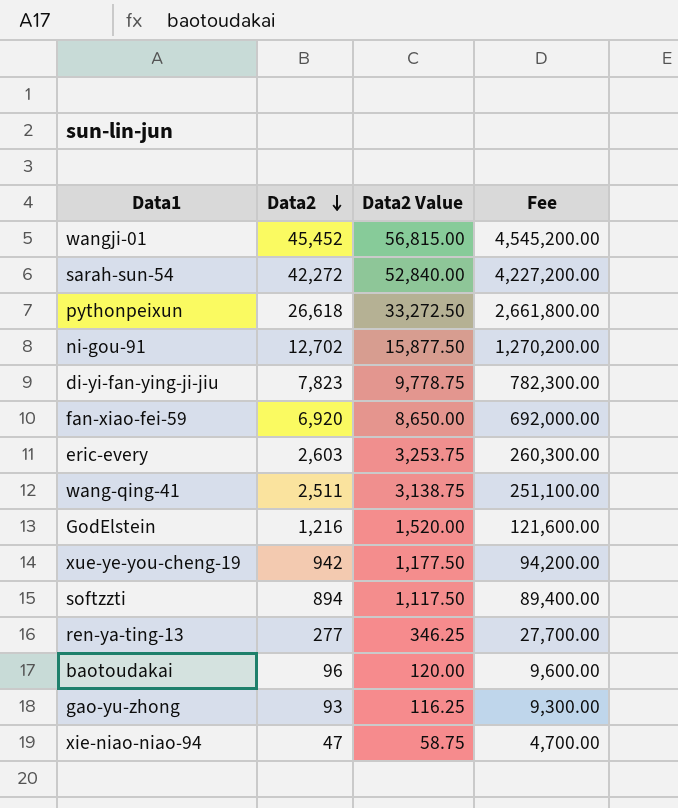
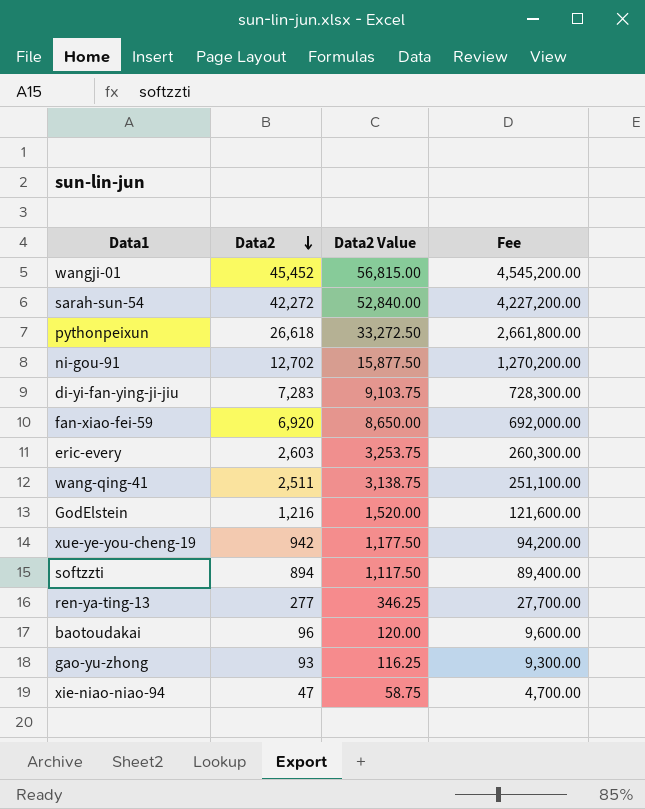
di-yi-fan-ying-ji-jiu | Data2: 7,823 -> 7,283
di-yi-fan-ying-ji-jiu | Data2 Value: 9,778.75 -> 9,103.75
di-yi-fan-ying-ji-jiu | Fee: 782,300.00 -> 728,300.00

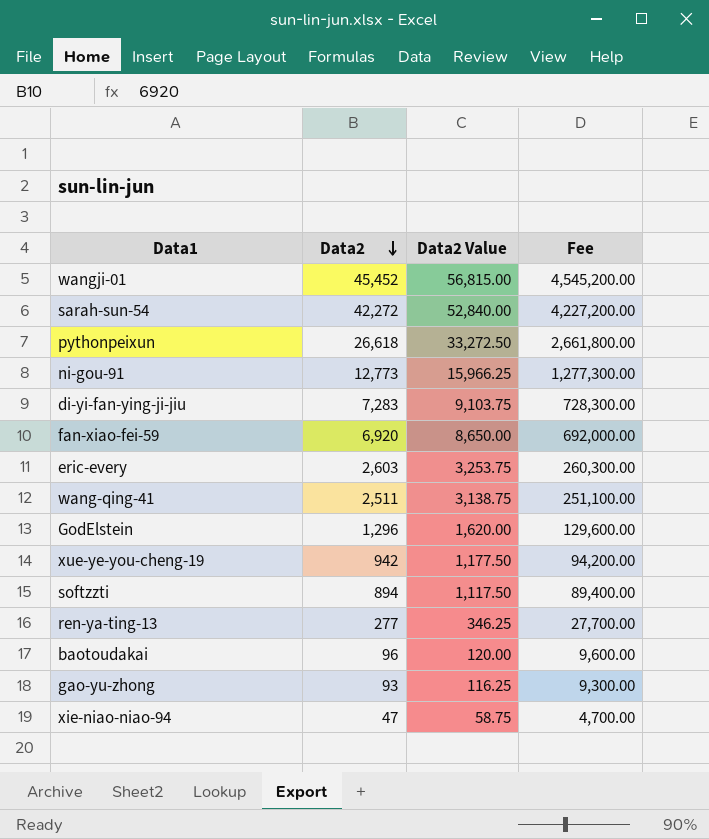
ni-gou-91 | Data2: 12,702 -> 12,773
ni-gou-91 | Data2 Value: 15,877.50 -> 15,966.25
ni-gou-91 | Fee: 1,270,200.00 -> 1,277,300.00
GodElstein | Data2: 1,216 -> 1,296
GodElstein | Data2 Value: 1,520.00 -> 1,620.00
GodElstein | Fee: 121,600.00 -> 129,600.00

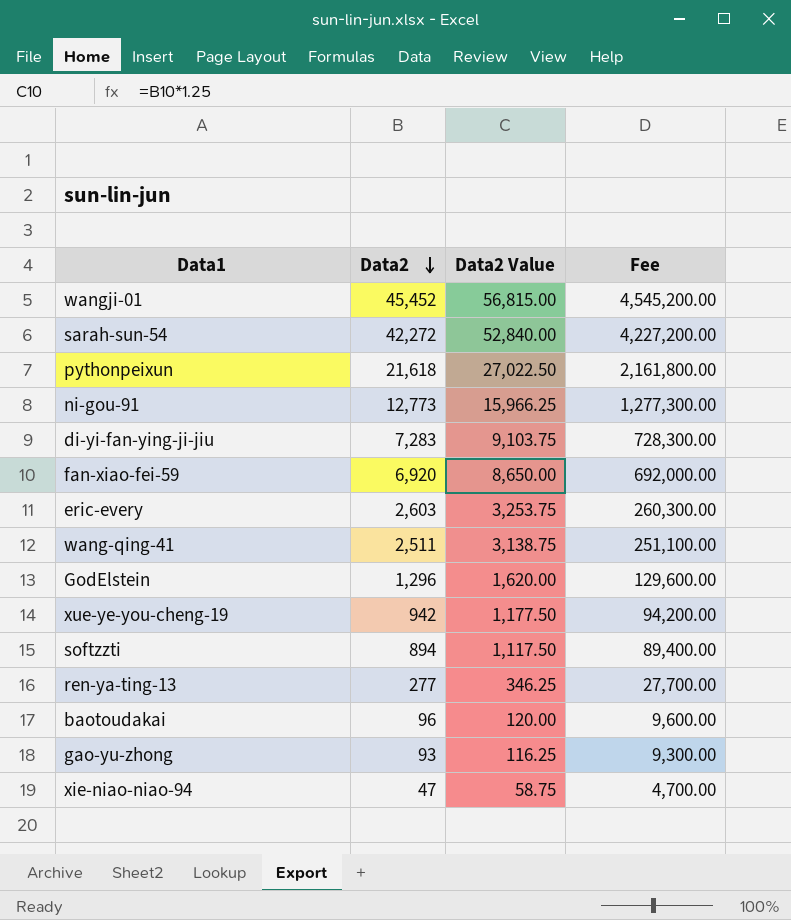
pythonpeixun | Data2: 26,618 -> 21,618
pythonpeixun | Data2 Value: 33,272.50 -> 27,022.50
pythonpeixun | Fee: 2,661,800.00 -> 2,161,800.00

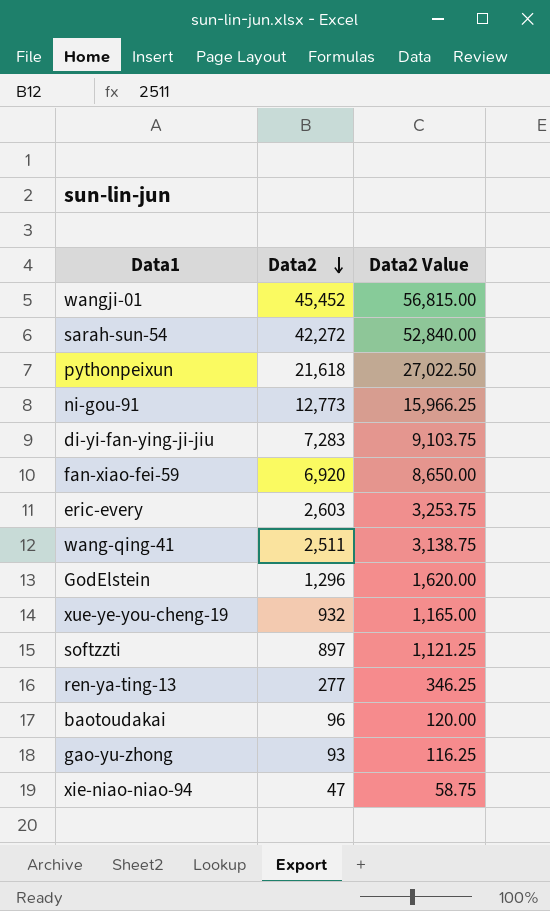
column Fee | formula: [Data2] * 100 -> none
xue-ye-you-cheng-19 | Data2: 942 -> 932
xue-ye-you-cheng-19 | Data2 Value: 1,177.50 -> 1,165.00
softzzti | Data2: 894 -> 897
softzzti | Data2 Value: 1,117.50 -> 1,121.25

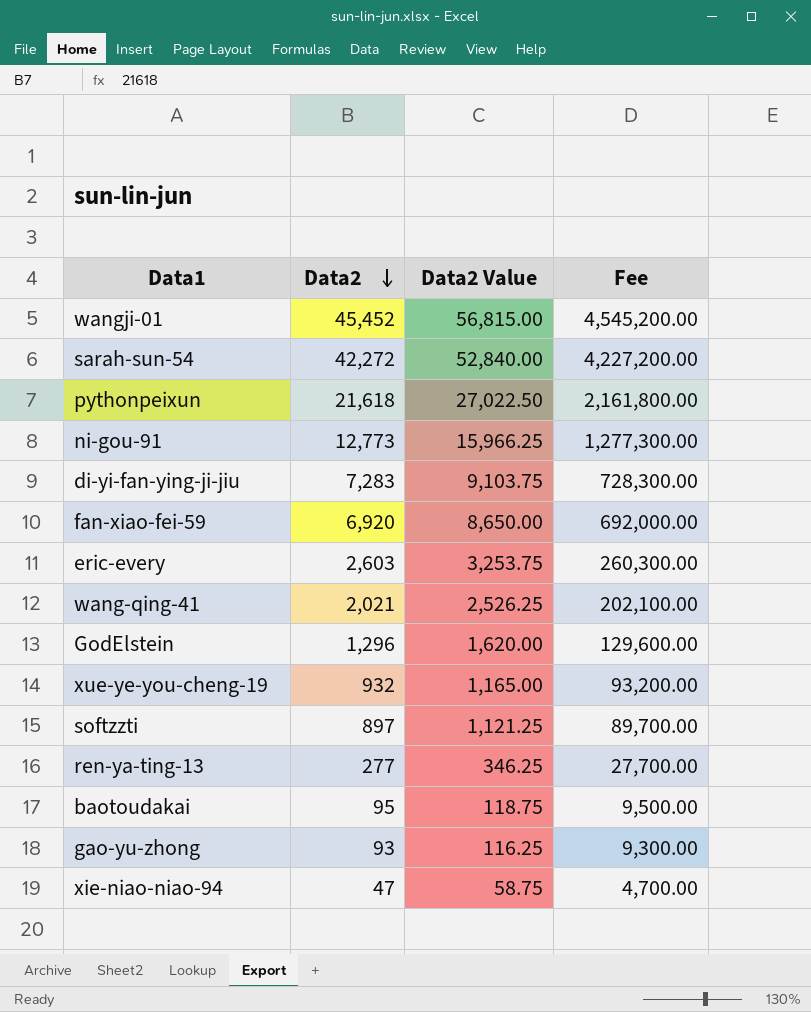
column Fee | formula: none -> [Data2] * 100
wang-qing-41 | Data2: 2,511 -> 2,021
wang-qing-41 | Data2 Value: 3,138.75 -> 2,526.25
baotoudakai | Data2: 96 -> 95
baotoudakai | Data2 Value: 120.00 -> 118.75

